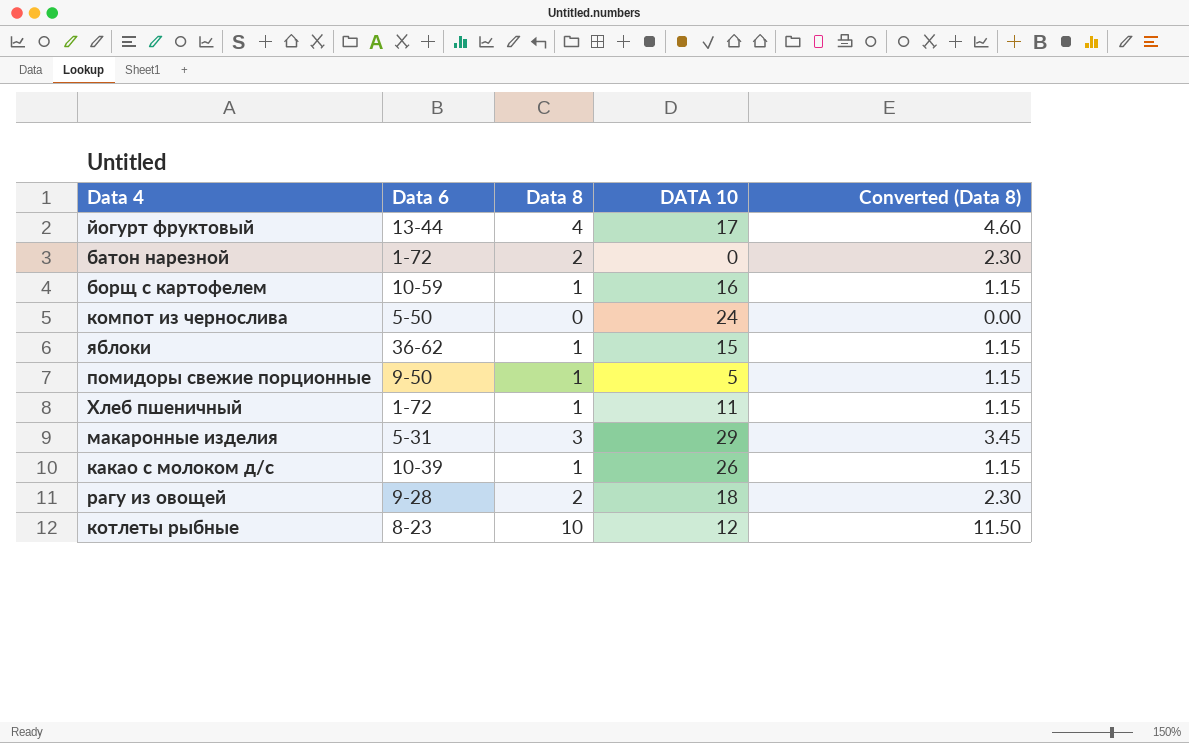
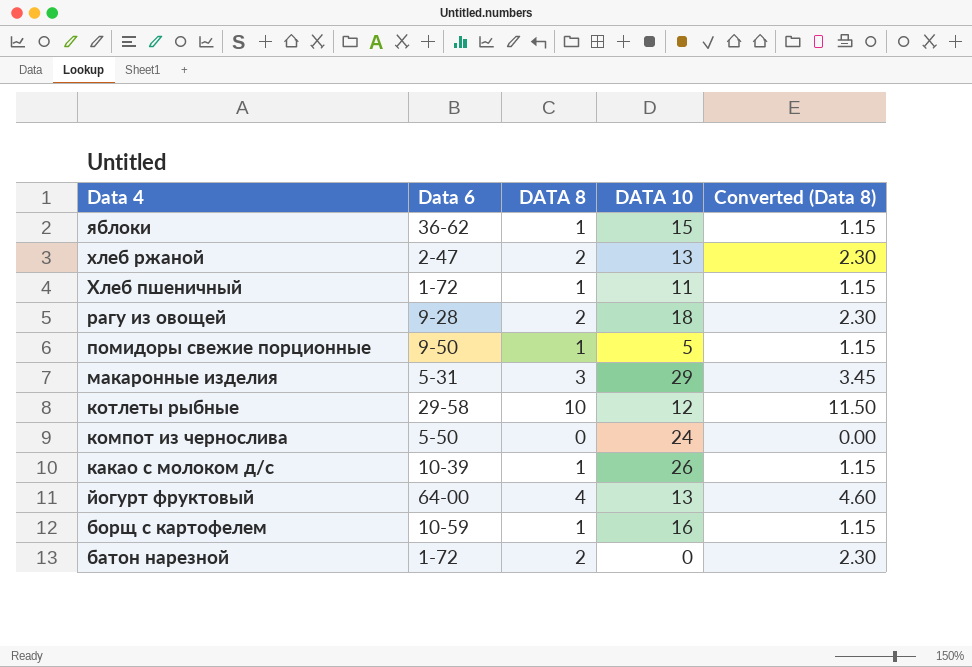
row order: none -> Data 4 descending
column name: Data 8 -> DATA 8
row хлеб ржаной: none -> 2-47 | 2 | 13 | 2.30
котлеты рыбные | Data 6: 8-23 -> 29-58
йогурт фруктовый | Data 6: 13-44 -> 64-00
йогурт фруктовый | DATA 10: 17 -> 13

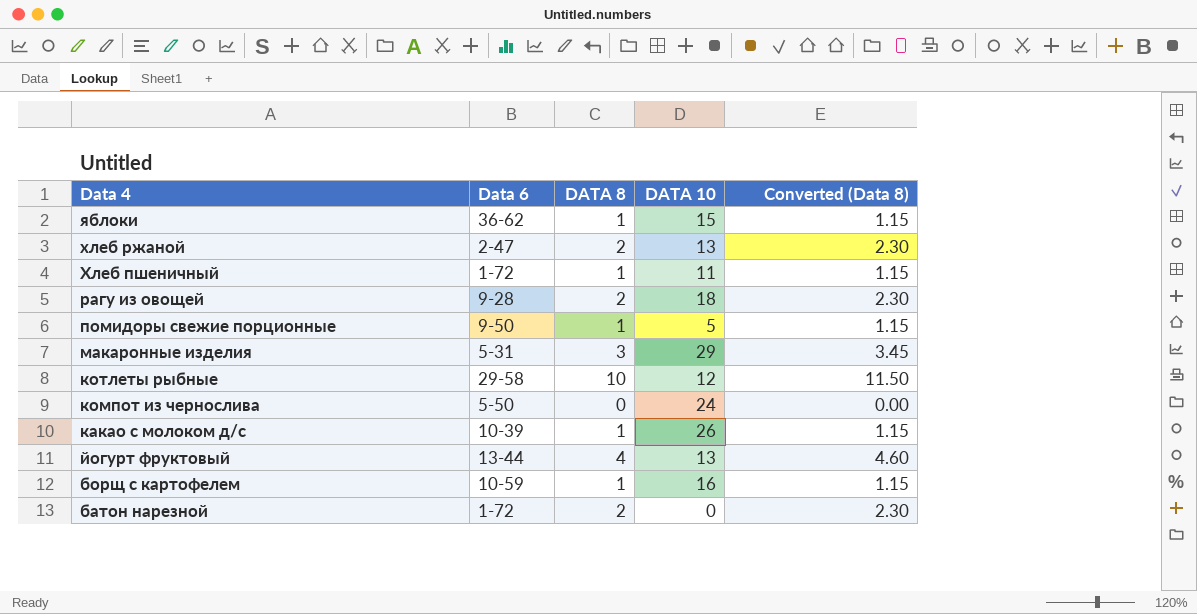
йогурт фруктовый | Data 6: 64-00 -> 13-44

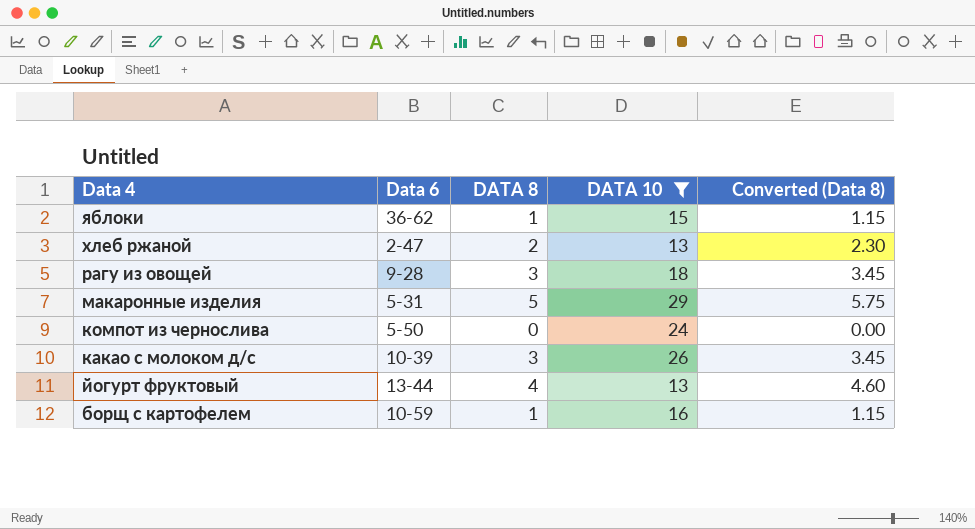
filter: none -> DATA 10 >= 13
рагу из овощей | DATA 8: 2 -> 3
рагу из овощей | Converted (Data 8): 2.30 -> 3.45
макаронные изделия | DATA 8: 3 -> 5
макаронные изделия | Converted (Data 8): 3.45 -> 5.75
какао с молоком д/с | DATA 8: 1 -> 3
какао с молоком д/с | Converted (Data 8): 1.15 -> 3.45

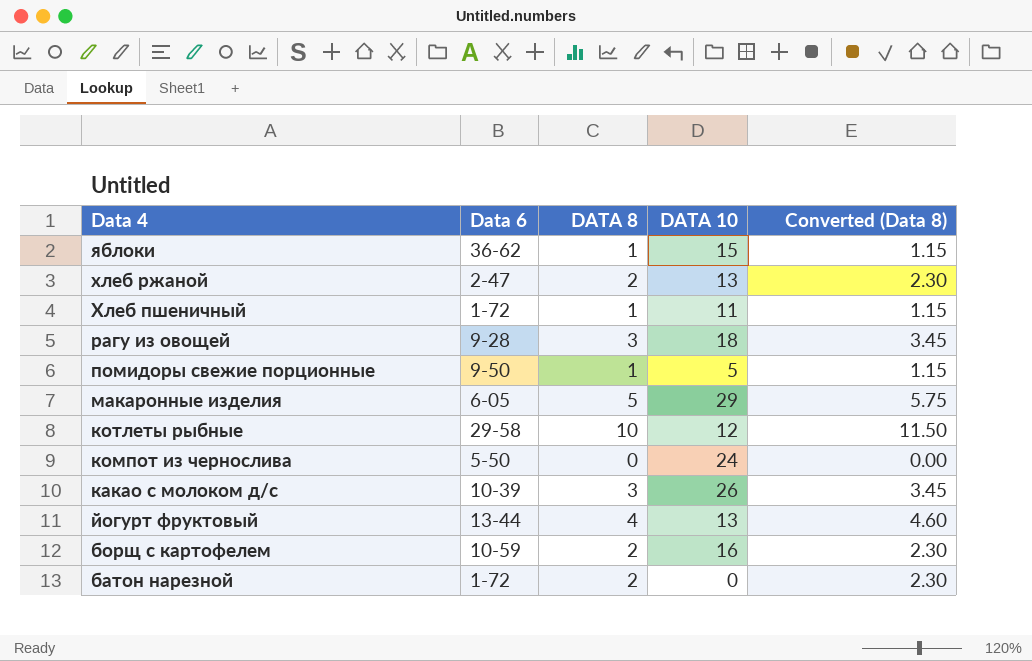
filter: DATA 10 >= 13 -> none
макаронные изделия | Data 6: 5-31 -> 6-05
борщ с картофелем | DATA 8: 1 -> 2
борщ с картофелем | Converted (Data 8): 1.15 -> 2.30

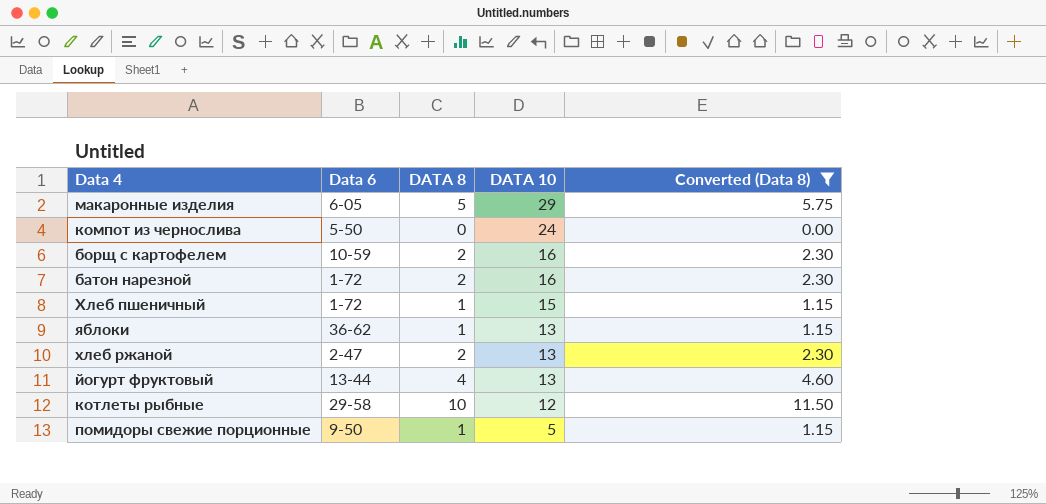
filter: none -> Converted (Data 8) != 3.45
row order: Data 4 descending -> DATA 10 descending
батон нарезной | DATA 10: 0 -> 16
Хлеб пшеничный | DATA 10: 11 -> 15
яблоки | DATA 10: 15 -> 13

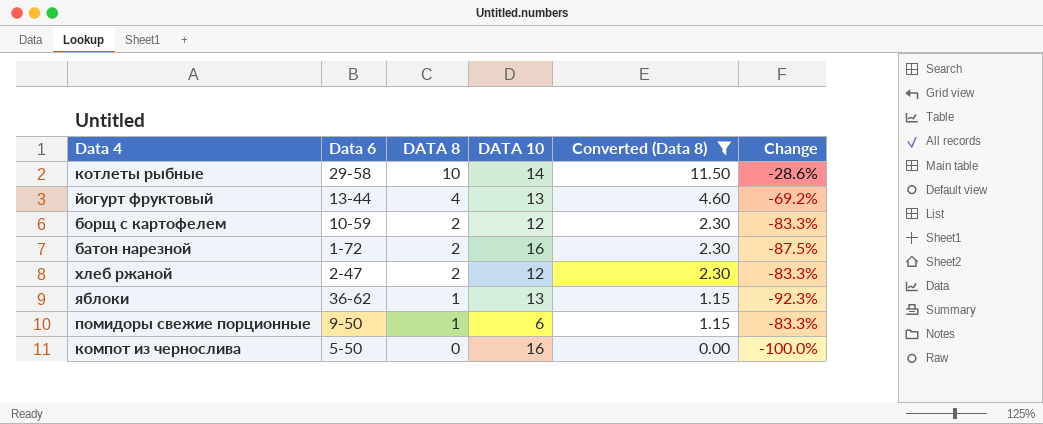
row order: DATA 10 descending -> DATA 8 descending
column Change | formula: none -> ([DATA 8] - [DATA 10]) / [DATA 10]
row макаронные изделия: 6-05 | 5 | 29 | 5.75 -> none
row Хлеб пшеничный: 1-72 | 1 | 15 | 1.15 -> none
котлеты рыбные | DATA 10: 12 -> 14
борщ с картофелем | DATA 10: 16 -> 12
хлеб ржаной | DATA 10: 13 -> 12
помидоры свежие порционные | DATA 10: 5 -> 6
компот из чернослива | DATA 10: 24 -> 16

